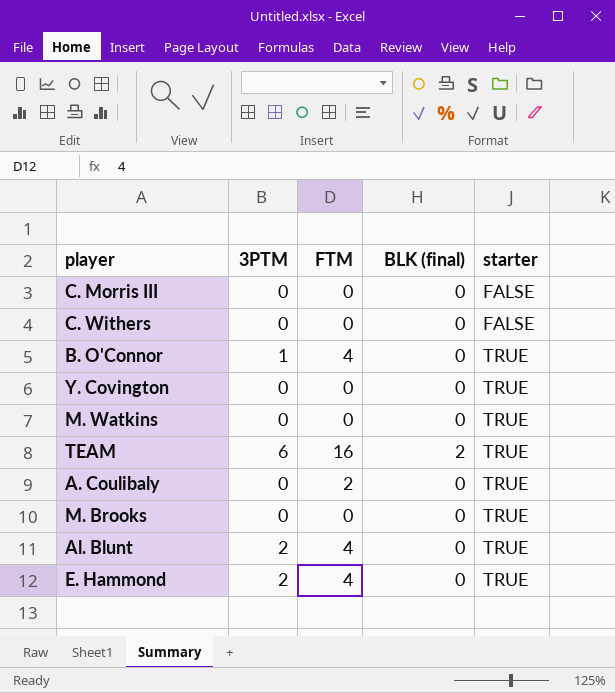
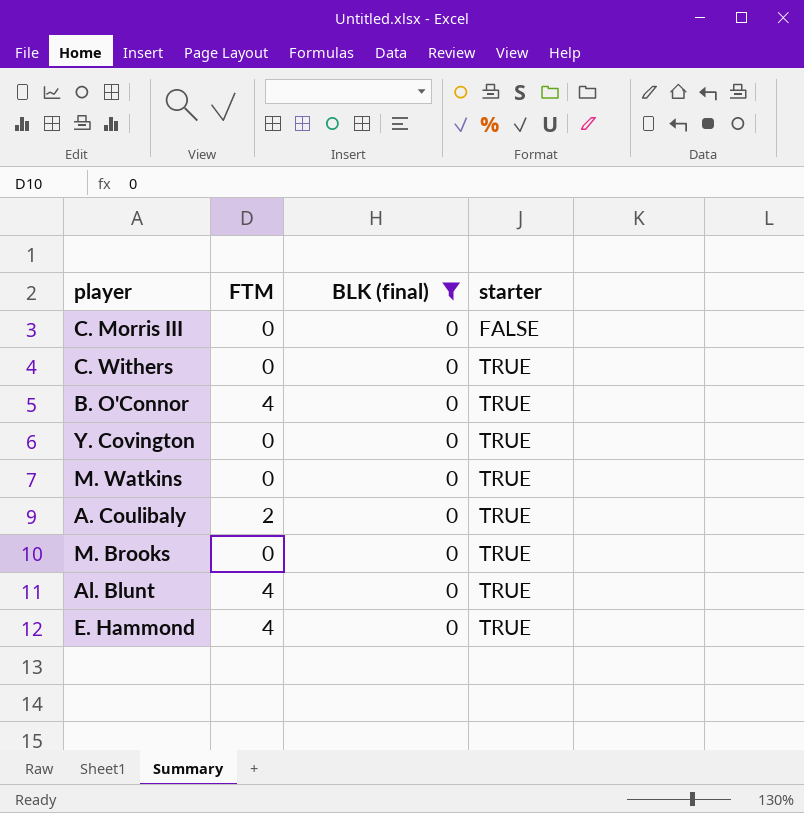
filter: none -> BLK (final) = 0
column 3PTM | position: 2 -> none
C. Withers | starter: FALSE -> TRUE

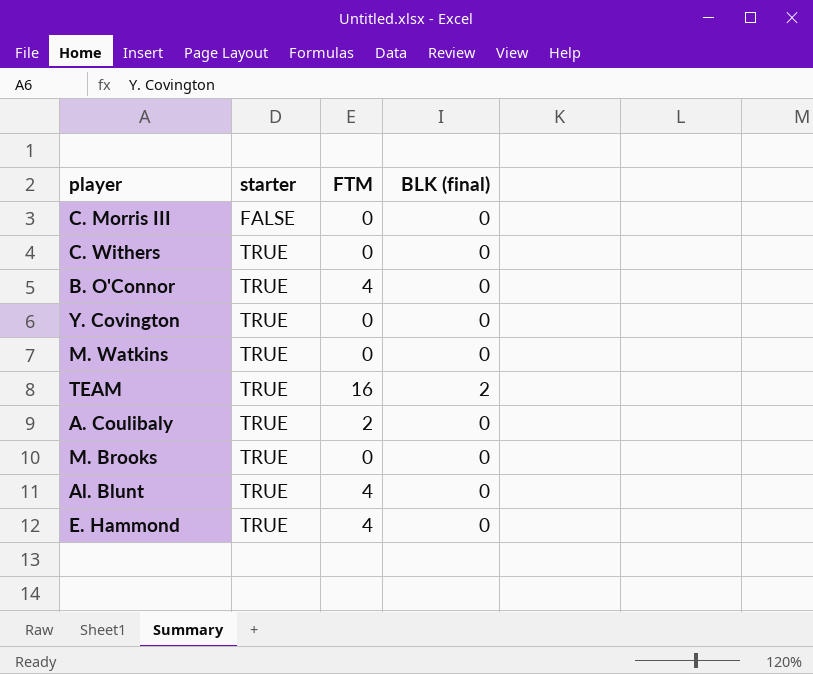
filter: BLK (final) = 0 -> none
column starter | position: 4 -> 2

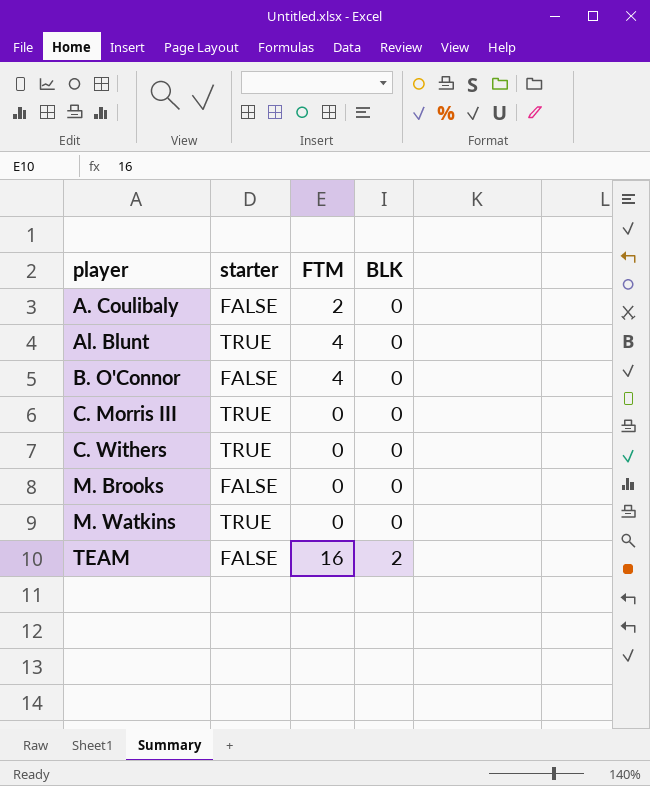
row order: starter ascending -> player ascending
column name: BLK (final) -> BLK
row Y. Covington: TRUE | 0 | 0 -> none
row E. Hammond: TRUE | 4 | 0 -> none
A. Coulibaly | starter: TRUE -> FALSE
B. O'Connor | starter: TRUE -> FALSE
C. Morris III | starter: FALSE -> TRUE
M. Brooks | starter: TRUE -> FALSE
TEAM | starter: TRUE -> FALSE

